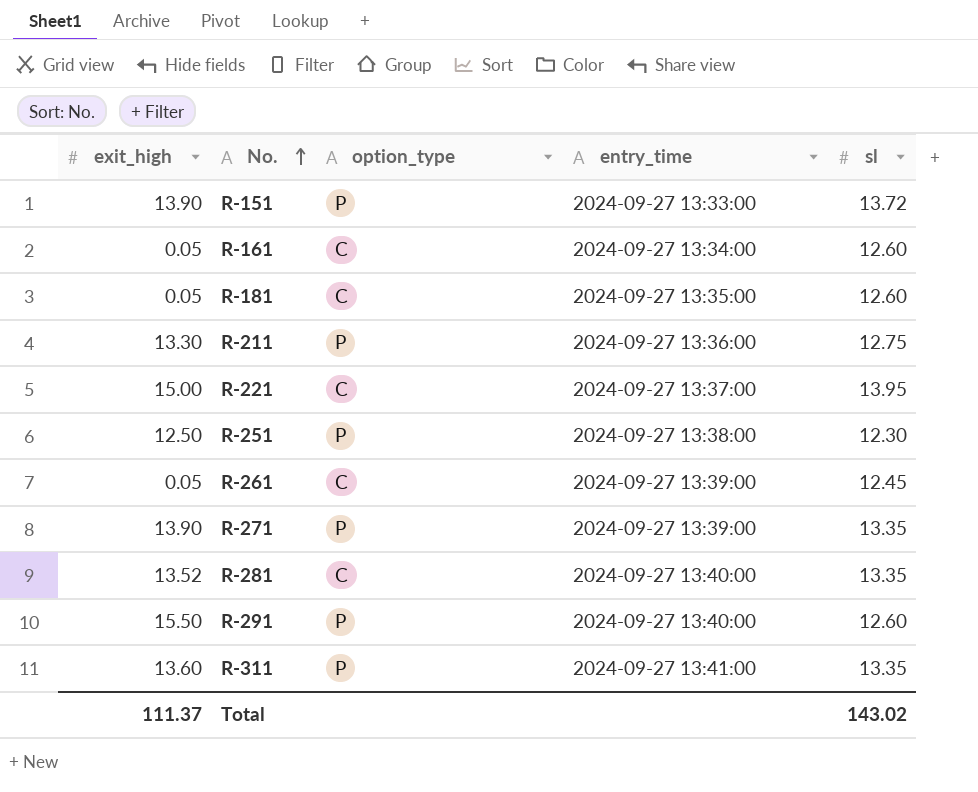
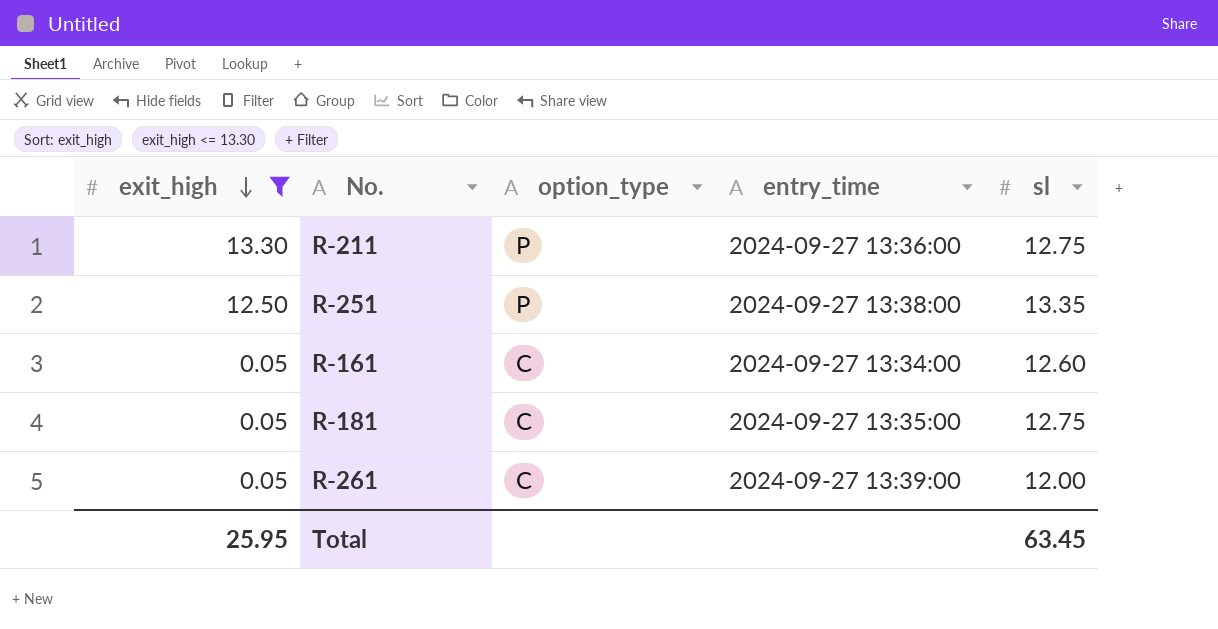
filter: none -> exit_high <= 13.30
row order: No. ascending -> exit_high descending
R-251 | sl: 12.30 -> 13.35
R-181 | sl: 12.60 -> 12.75
R-261 | sl: 12.45 -> 12.00
Total | exit_high: 111.37 -> 25.95
Total | sl: 143.02 -> 63.45

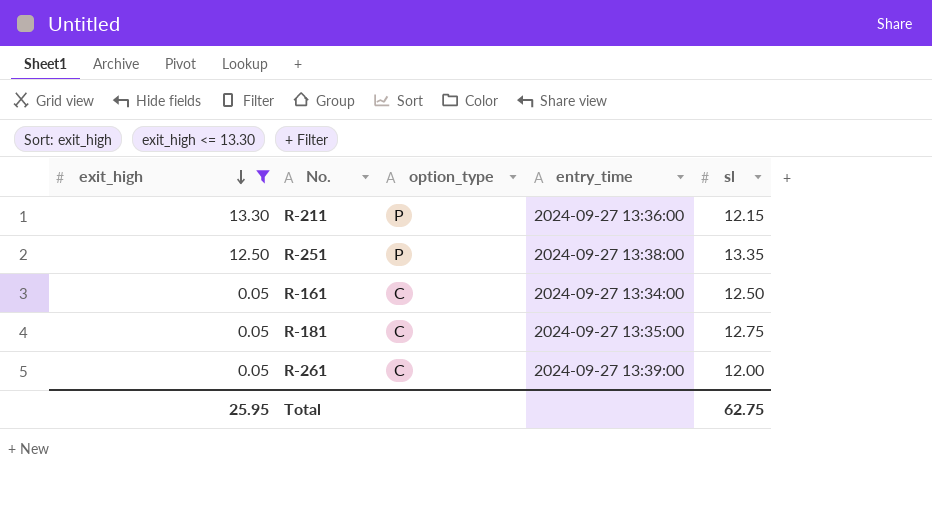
R-211 | sl: 12.75 -> 12.15
R-161 | sl: 12.60 -> 12.50
Total | sl: 63.45 -> 62.75

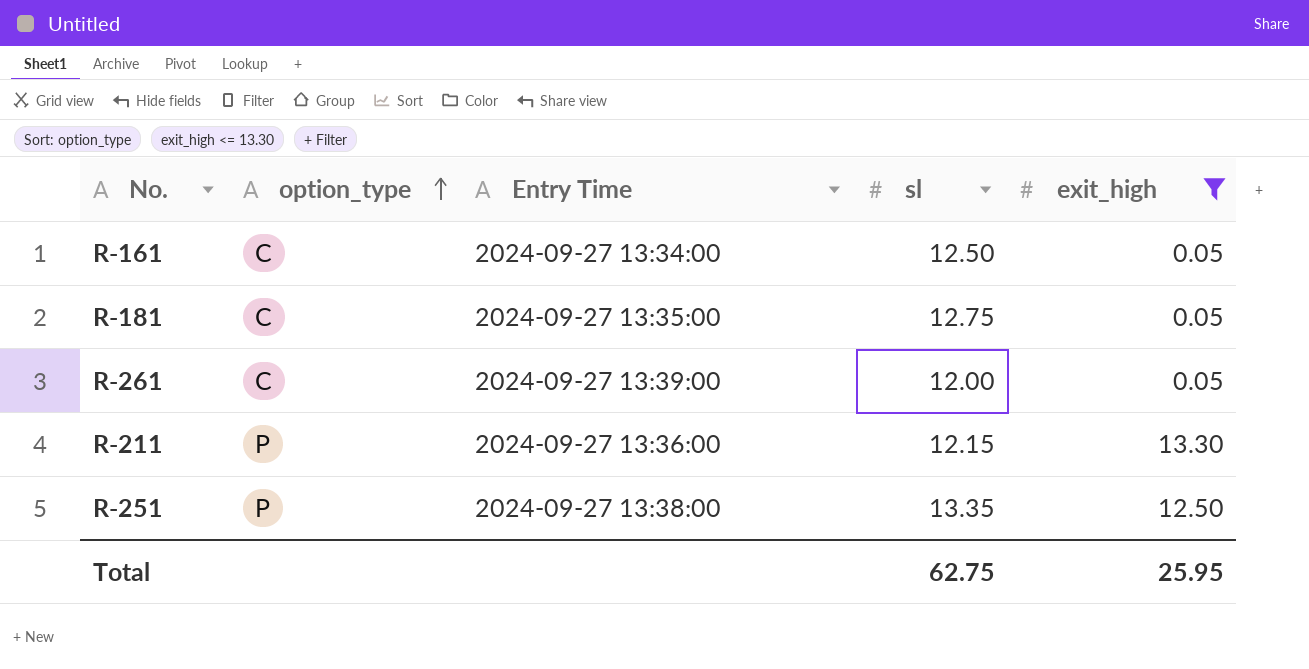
row order: exit_high descending -> option_type ascending
column name: entry_time -> Entry Time
column exit_high | position: 1 -> 5

